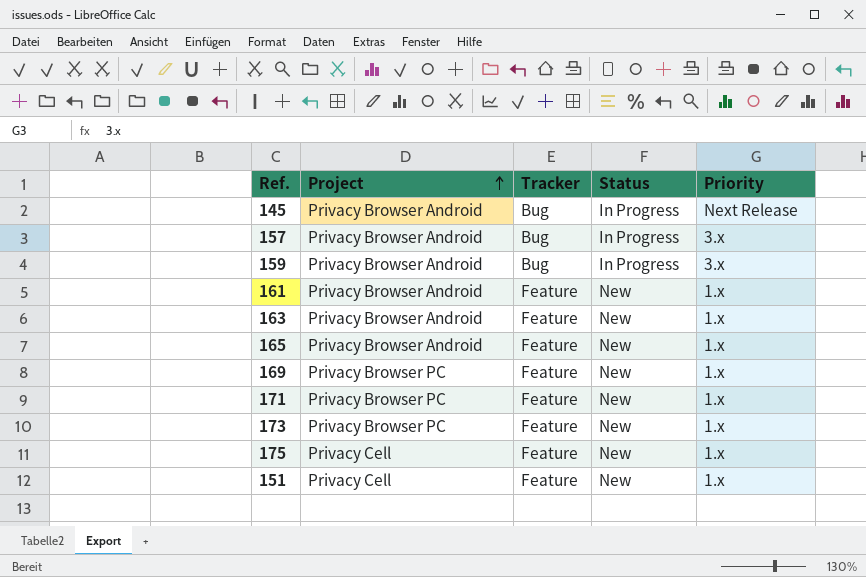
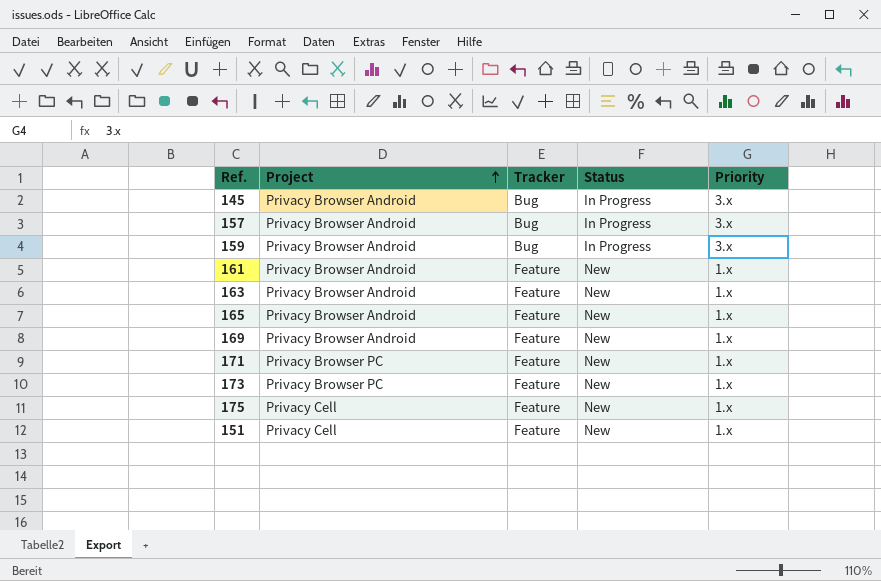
145 | Priority: Next Release -> 3.x
169 | Project: Privacy Browser PC -> Privacy Browser Android

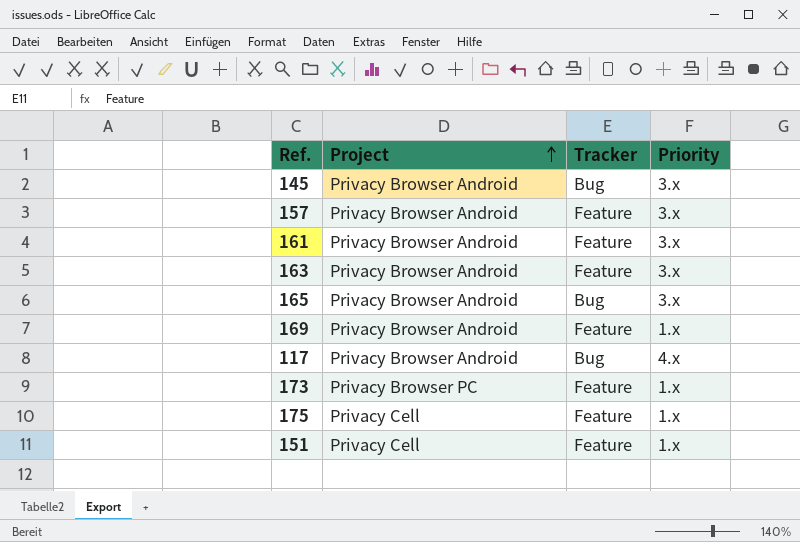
column Status | position: 4 -> none
row 159: Privacy Browser Android | Bug | In Progress | 3.x -> none
row 171: Privacy Browser PC | Feature | New | 1.x -> none
157 | Tracker: Bug -> Feature
161 | Priority: 1.x -> 3.x
163 | Priority: 1.x -> 3.x
165 | Tracker: Feature -> Bug
165 | Priority: 1.x -> 3.x
row 117: none -> Privacy Browser Android | Bug | 4.x

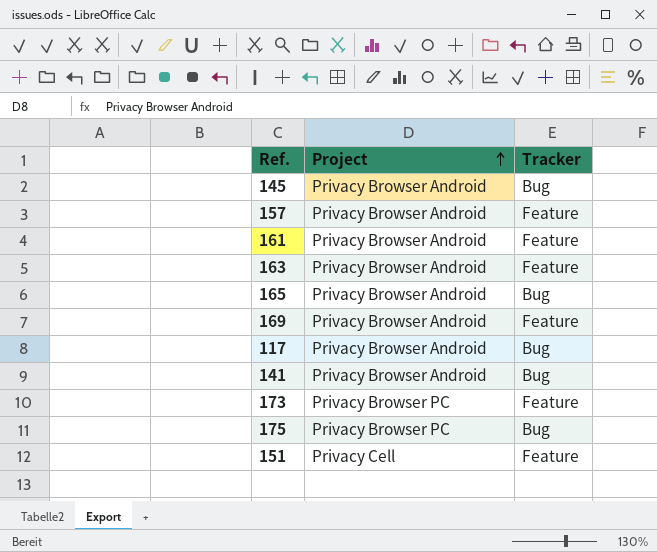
column Priority | position: 4 -> none
row 141: none -> Privacy Browser Android | Bug
175 | Project: Privacy Cell -> Privacy Browser PC
175 | Tracker: Feature -> Bug

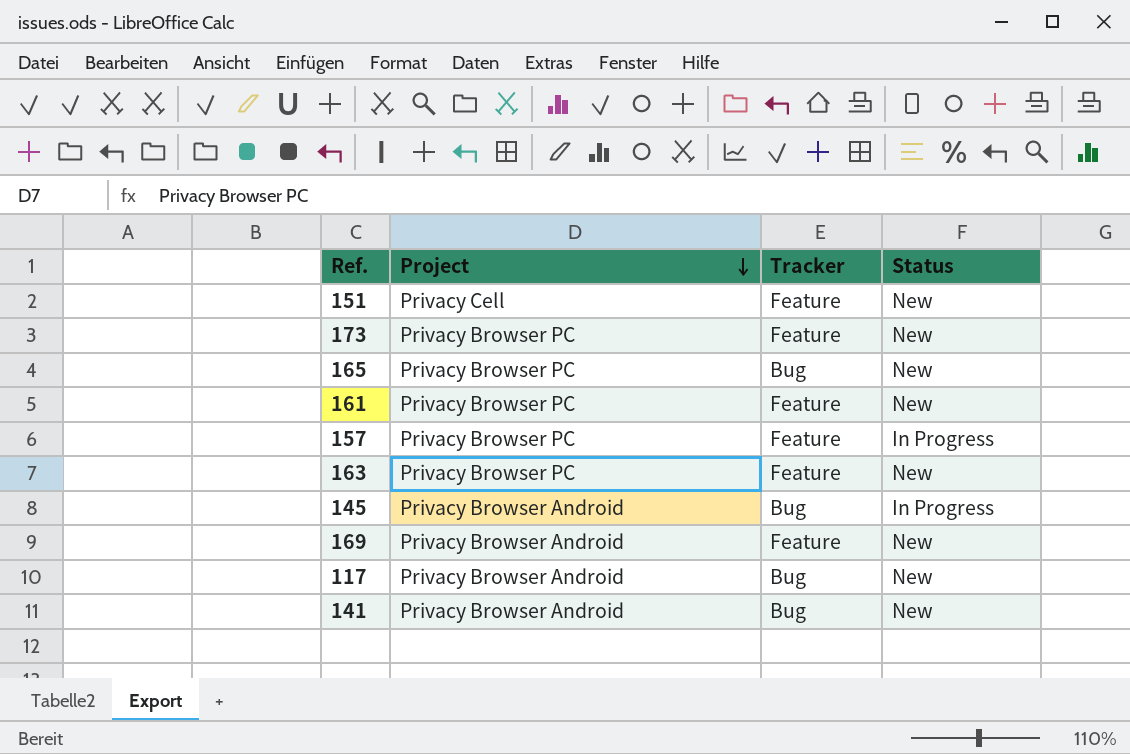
row order: Project ascending -> Project descending
column Status | position: none -> 4
row 175: Privacy Browser PC | Bug -> none
165 | Project: Privacy Browser Android -> Privacy Browser PC
161 | Project: Privacy Browser Android -> Privacy Browser PC
157 | Project: Privacy Browser Android -> Privacy Browser PC
163 | Project: Privacy Browser Android -> Privacy Browser PC

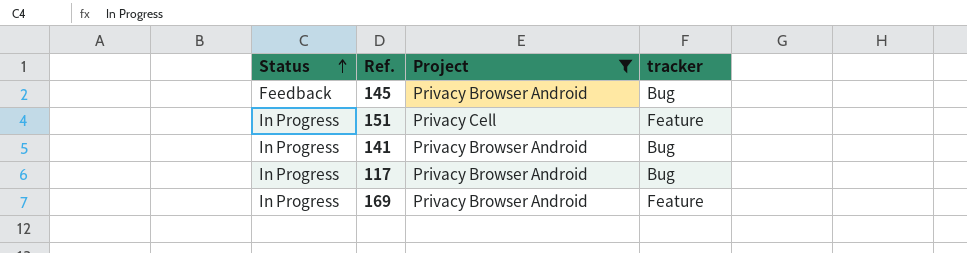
filter: none -> Project != Privacy Browser PC
row order: Project descending -> Status ascending
column Status | position: 4 -> 1
column name: Tracker -> tracker
145 | Status: In Progress -> Feedback
151 | Status: New -> In Progress
141 | Status: New -> In Progress
117 | Status: New -> In Progress
169 | Status: New -> In Progress

